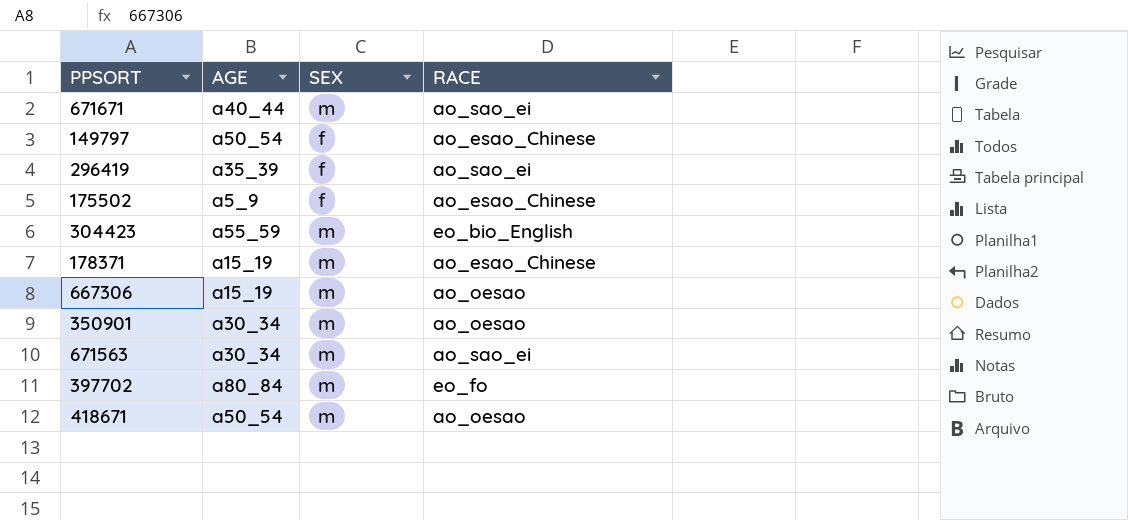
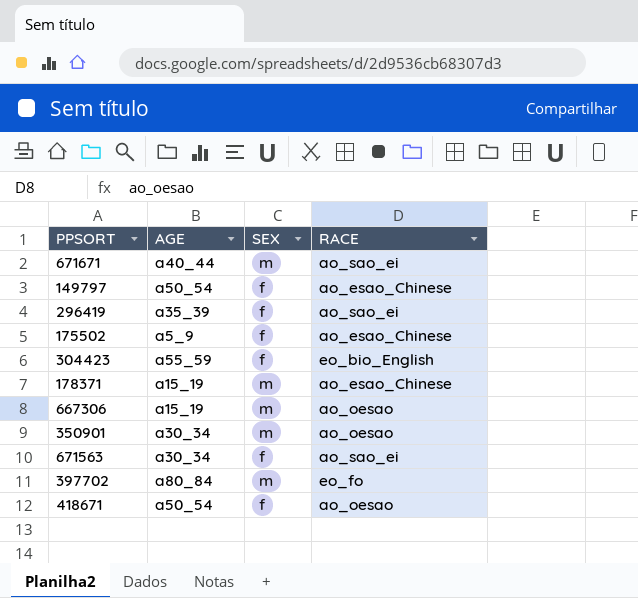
304423 | SEX: m -> f
671563 | SEX: m -> f
418671 | SEX: m -> f

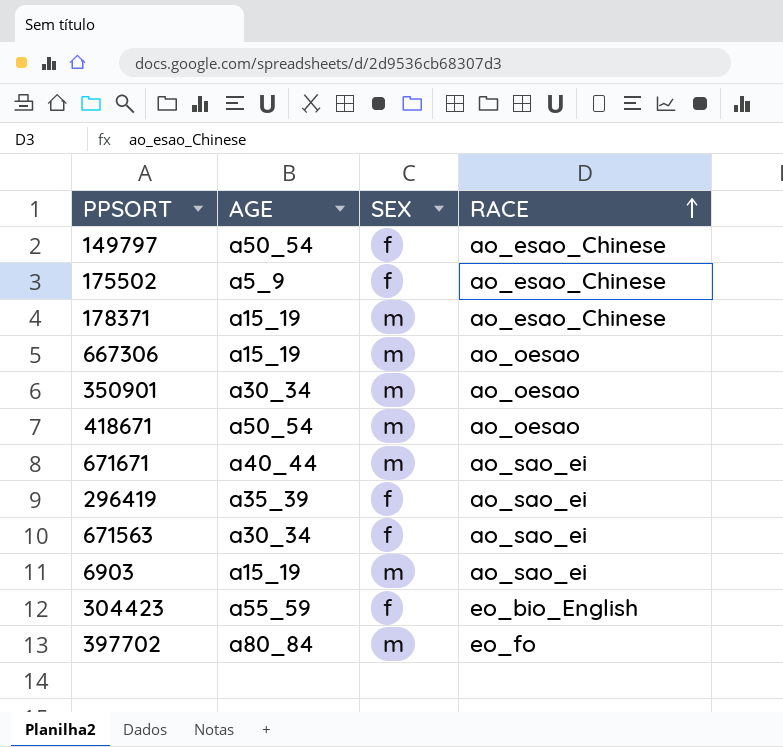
row order: none -> RACE ascending
418671 | SEX: f -> m
row 6903: none -> a15_19 | m | ao_sao_ei

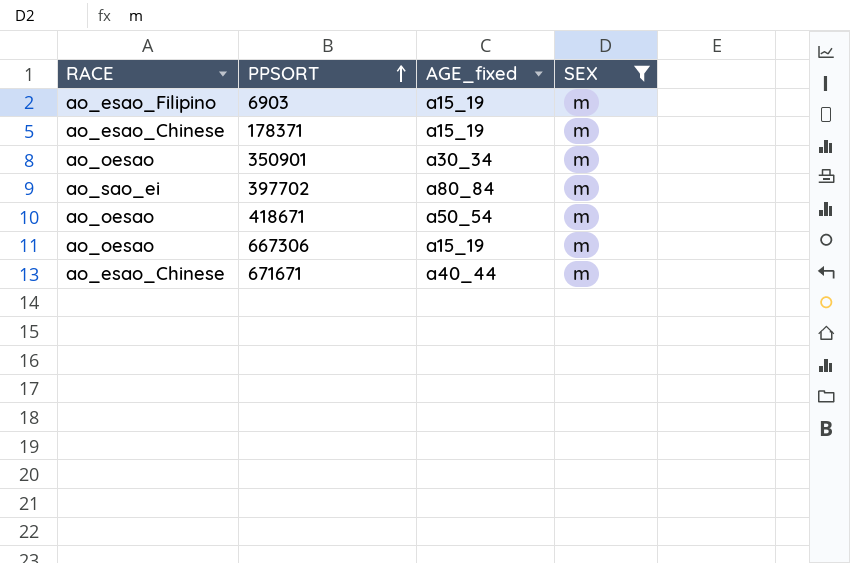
filter: none -> SEX = m
row order: RACE ascending -> PPSORT ascending
column RACE | position: 4 -> 1
column name: AGE -> AGE_fixed
6903 | RACE: ao_sao_ei -> ao_esao_Filipino
397702 | RACE: eo_fo -> ao_sao_ei
671671 | RACE: ao_sao_ei -> ao_esao_Chinese

